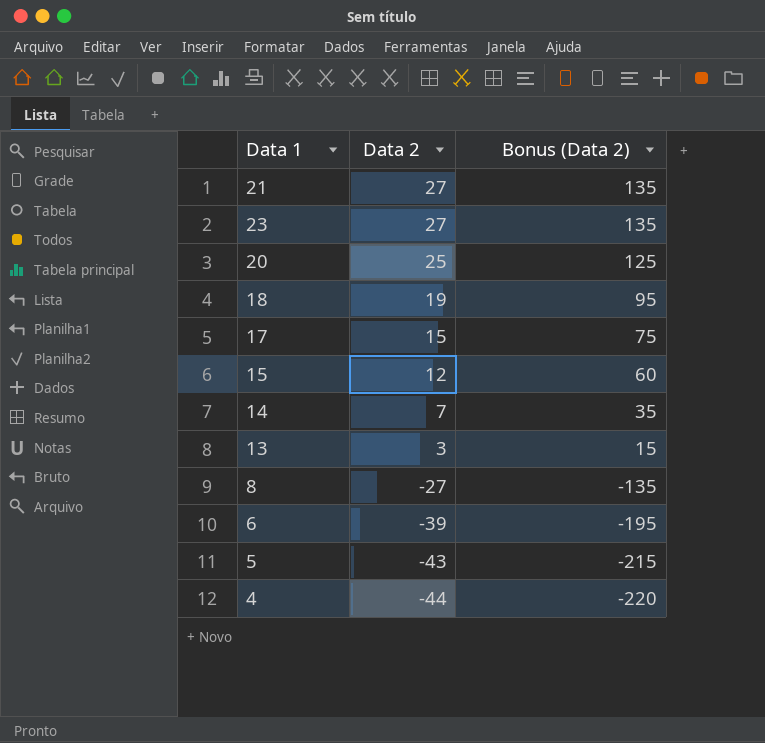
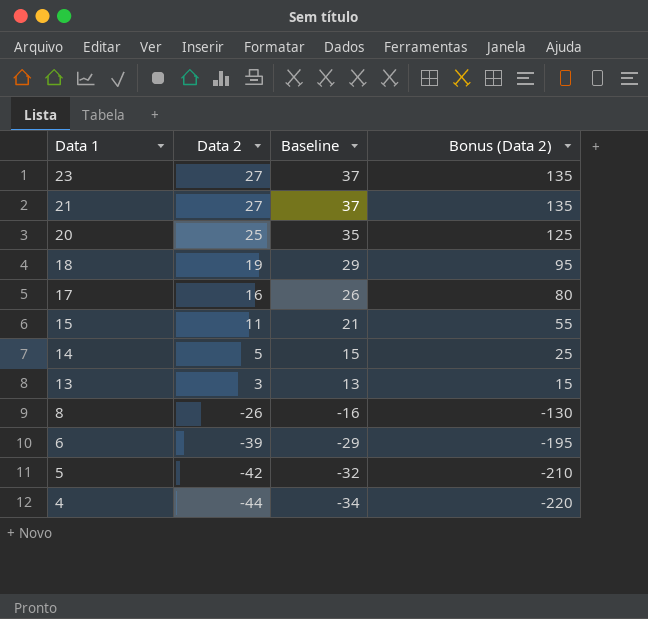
row order: Data 2 descending -> Data 1 descending
column Baseline | formula: none -> [Data 2] + 10
17 | Data 2: 15 -> 16
17 | Bonus (Data 2): 75 -> 80
15 | Data 2: 12 -> 11
15 | Bonus (Data 2): 60 -> 55
14 | Data 2: 7 -> 5
14 | Bonus (Data 2): 35 -> 25
8 | Data 2: -27 -> -26
8 | Bonus (Data 2): -135 -> -130
5 | Data 2: -43 -> -42
5 | Bonus (Data 2): -215 -> -210

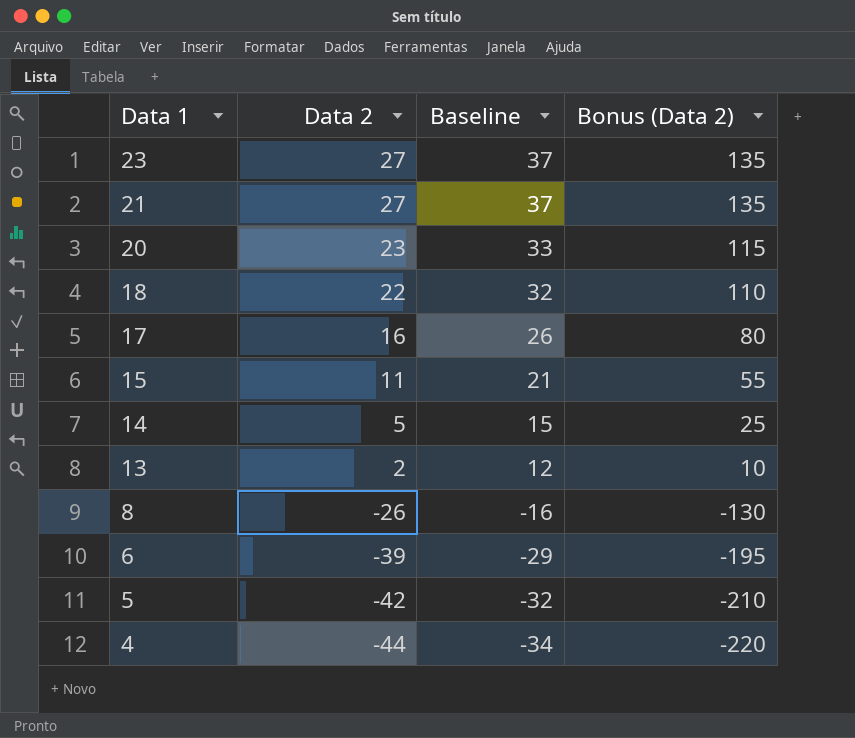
20 | Data 2: 25 -> 23
20 | Baseline: 35 -> 33
20 | Bonus (Data 2): 125 -> 115
18 | Data 2: 19 -> 22
18 | Baseline: 29 -> 32
18 | Bonus (Data 2): 95 -> 110
13 | Data 2: 3 -> 2
13 | Baseline: 13 -> 12
13 | Bonus (Data 2): 15 -> 10

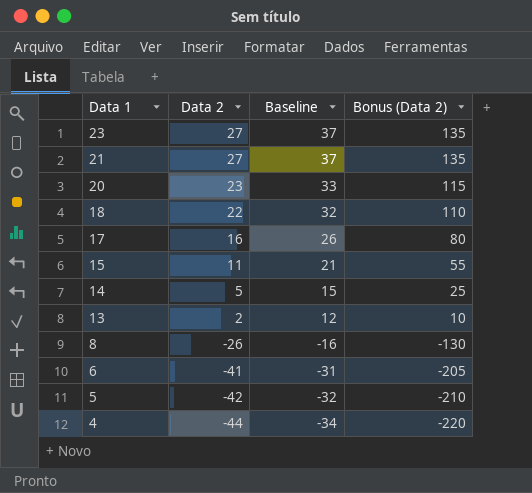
6 | Data 2: -39 -> -41
6 | Baseline: -29 -> -31
6 | Bonus (Data 2): -195 -> -205

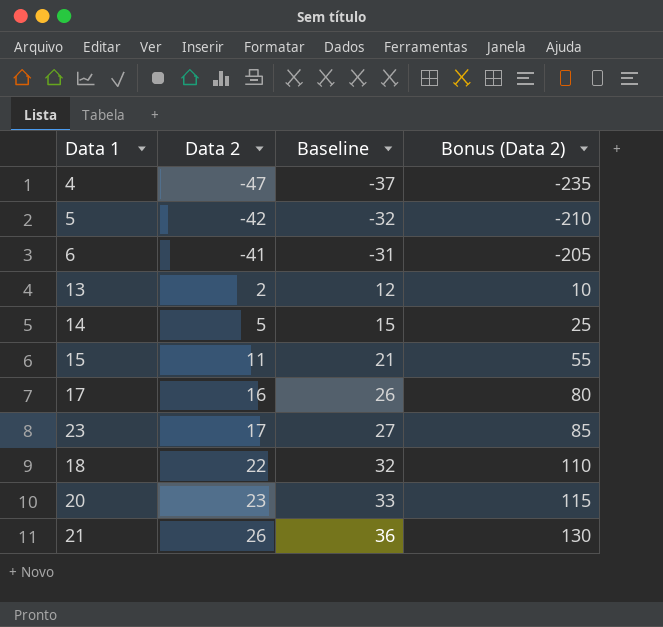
row order: Data 1 descending -> Data 2 ascending
row 8: -26 | -16 | -130 -> none
4 | Data 2: -44 -> -47
4 | Baseline: -34 -> -37
4 | Bonus (Data 2): -220 -> -235
23 | Data 2: 27 -> 17
23 | Baseline: 37 -> 27
23 | Bonus (Data 2): 135 -> 85
21 | Data 2: 27 -> 26
21 | Baseline: 37 -> 36
21 | Bonus (Data 2): 135 -> 130

